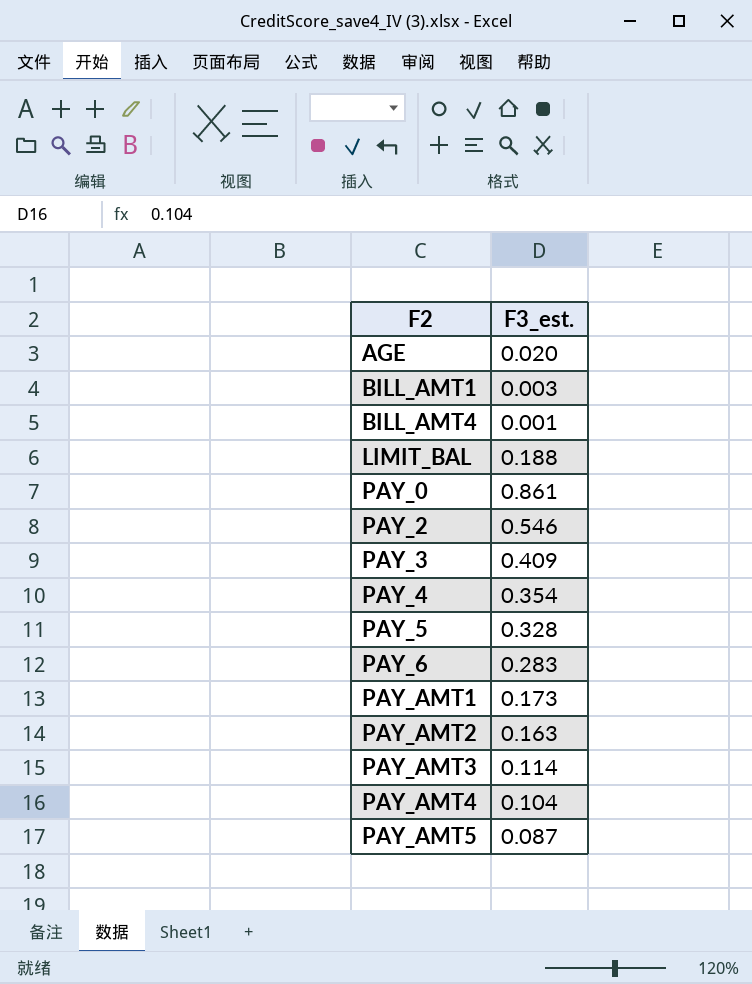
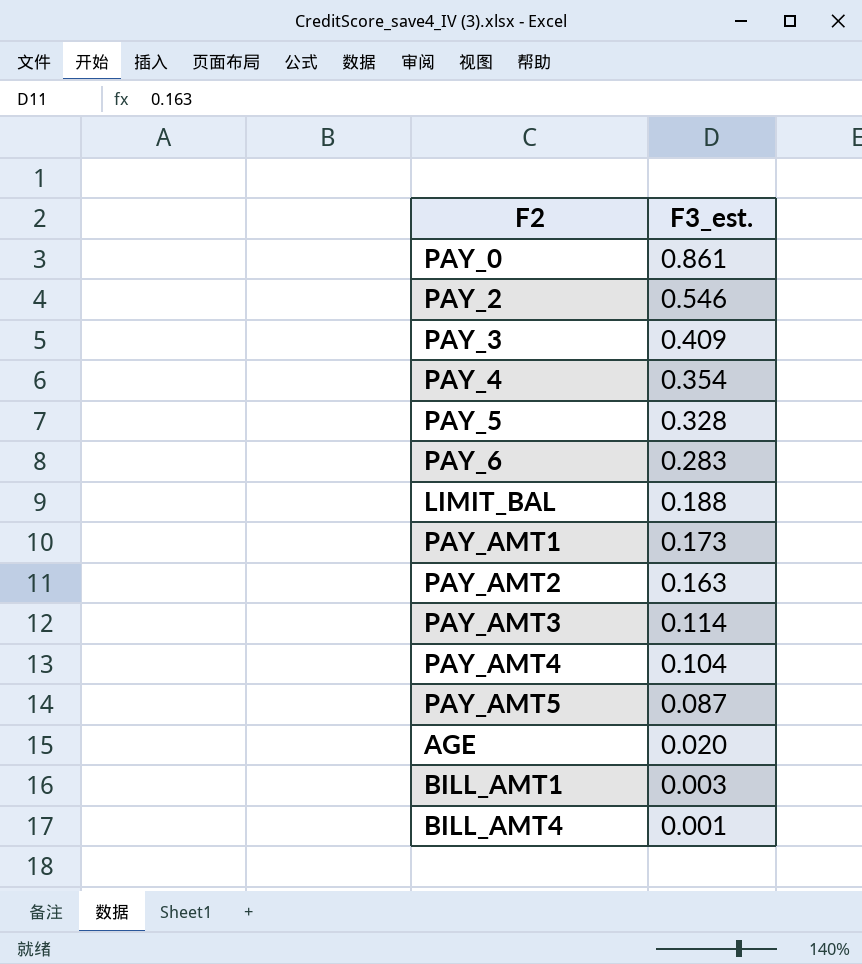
row order: F2 ascending -> F3_est. descending

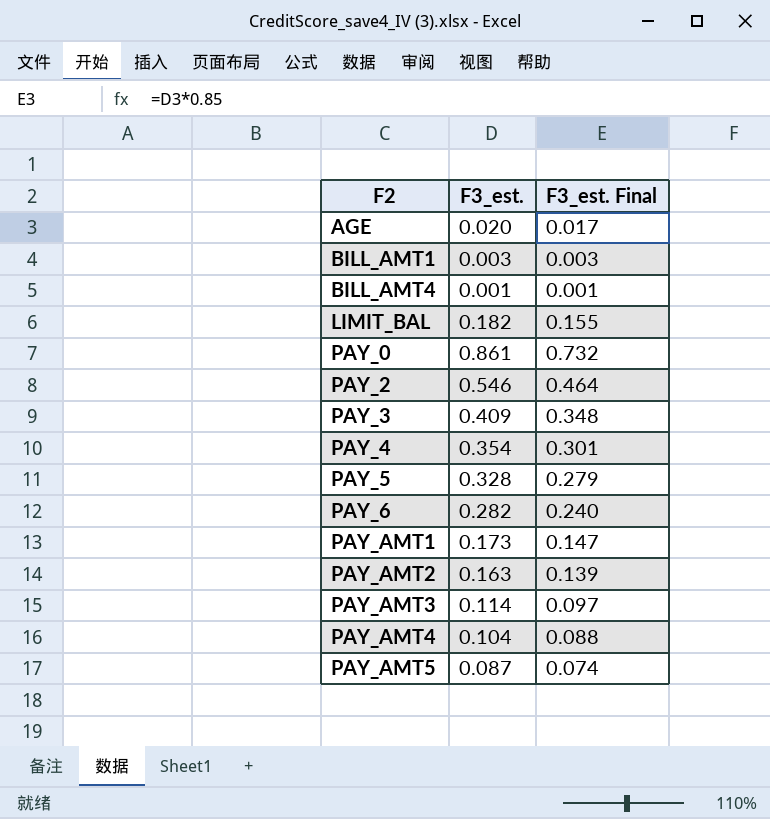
row order: F3_est. descending -> F2 ascending
column F3_est. Final | formula: none -> [F3_est.] * 0.85
LIMIT_BAL | F3_est.: 0.188 -> 0.182
PAY_6 | F3_est.: 0.283 -> 0.282

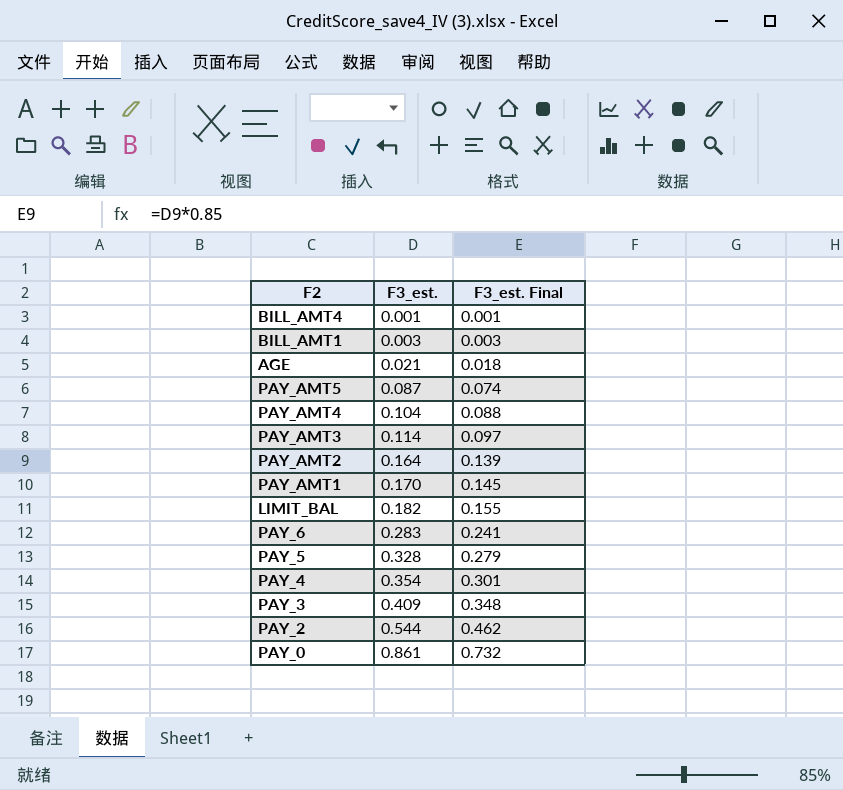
row order: F2 ascending -> F3_est. ascending
AGE | F3_est.: 0.020 -> 0.021
AGE | F3_est. Final: 0.017 -> 0.018
PAY_AMT2 | F3_est.: 0.163 -> 0.164
PAY_AMT1 | F3_est.: 0.173 -> 0.170
PAY_AMT1 | F3_est. Final: 0.147 -> 0.145
PAY_6 | F3_est.: 0.282 -> 0.283
PAY_6 | F3_est. Final: 0.240 -> 0.241
PAY_2 | F3_est.: 0.546 -> 0.544
PAY_2 | F3_est. Final: 0.464 -> 0.462

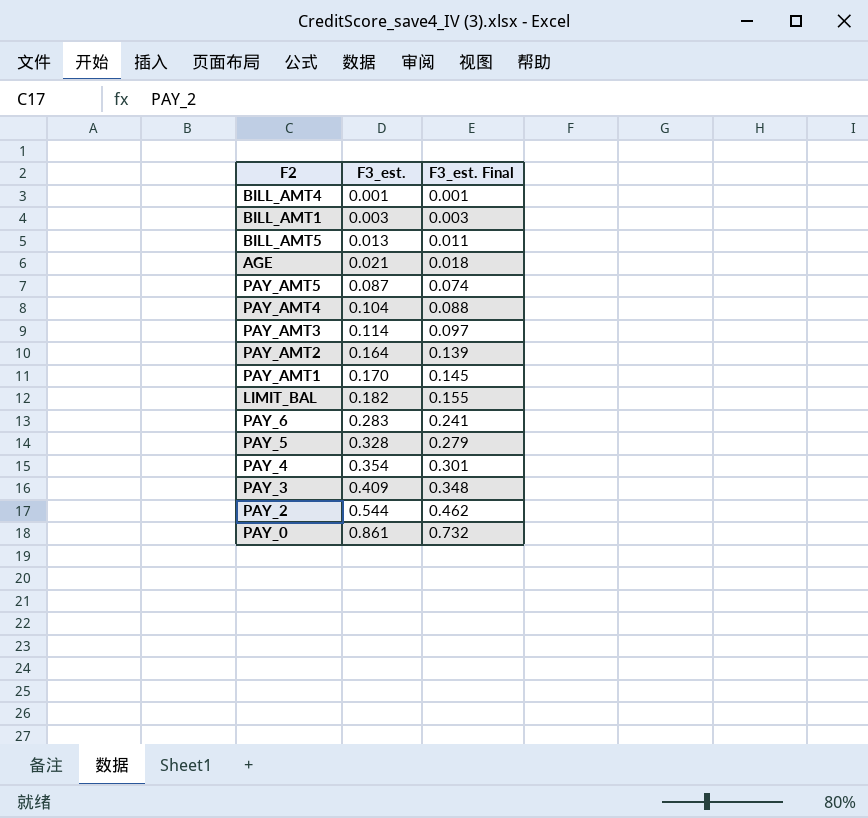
row BILL_AMT5: none -> 0.013 | 0.011

